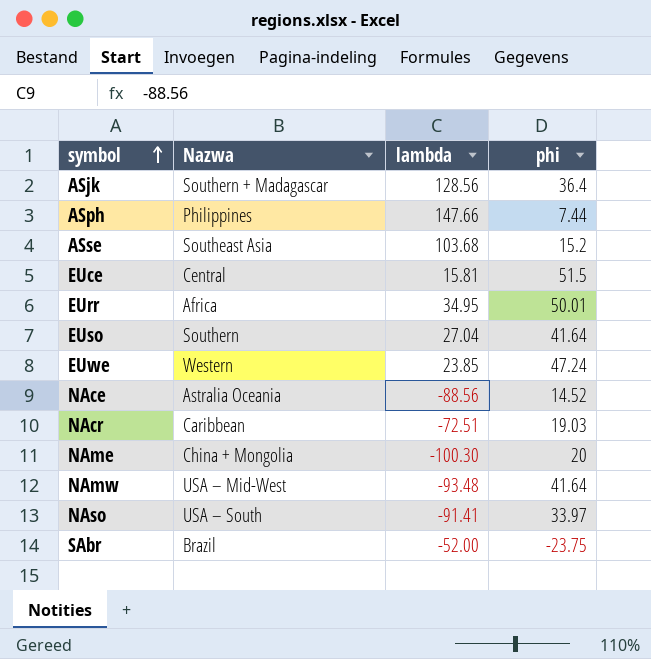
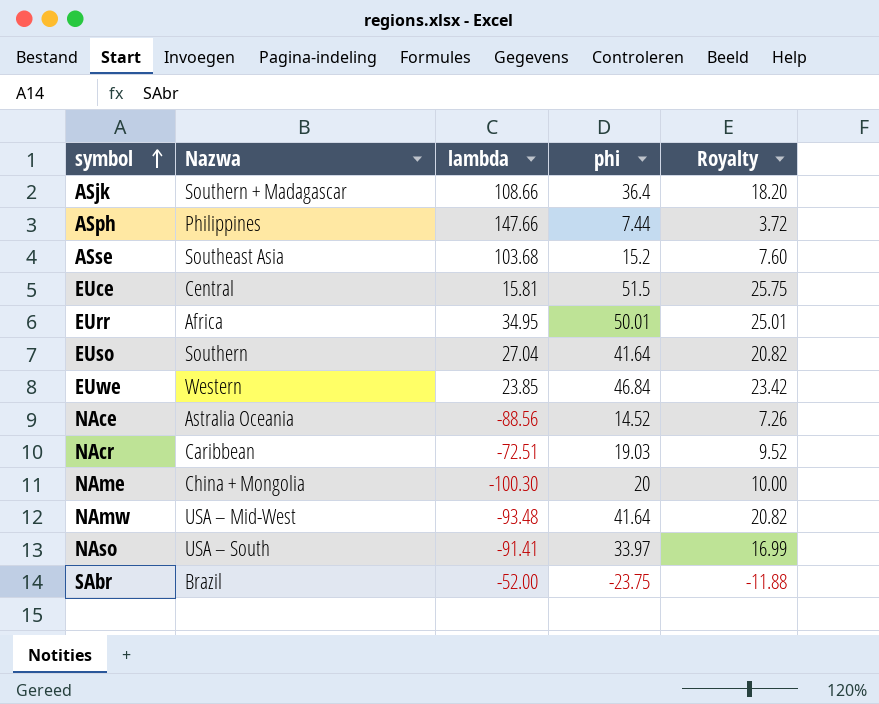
column Royalty | formula: none -> [phi] * 0.5
ASjk | lambda: 128.56 -> 108.66
EUwe | phi: 47.24 -> 46.84

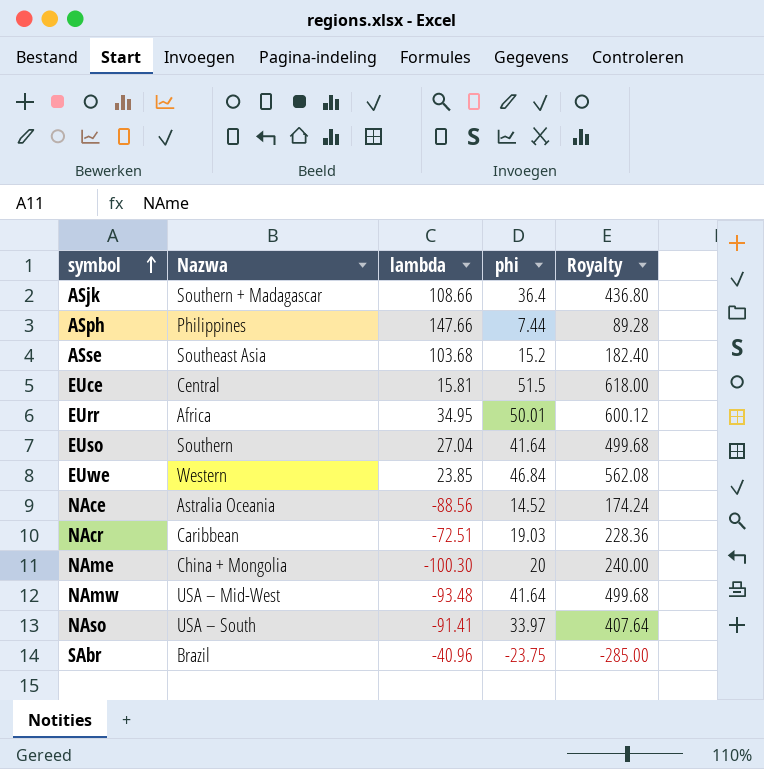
column Royalty | formula: [phi] * 0.5 -> [phi] * 12
SAbr | lambda: -52.00 -> -40.96

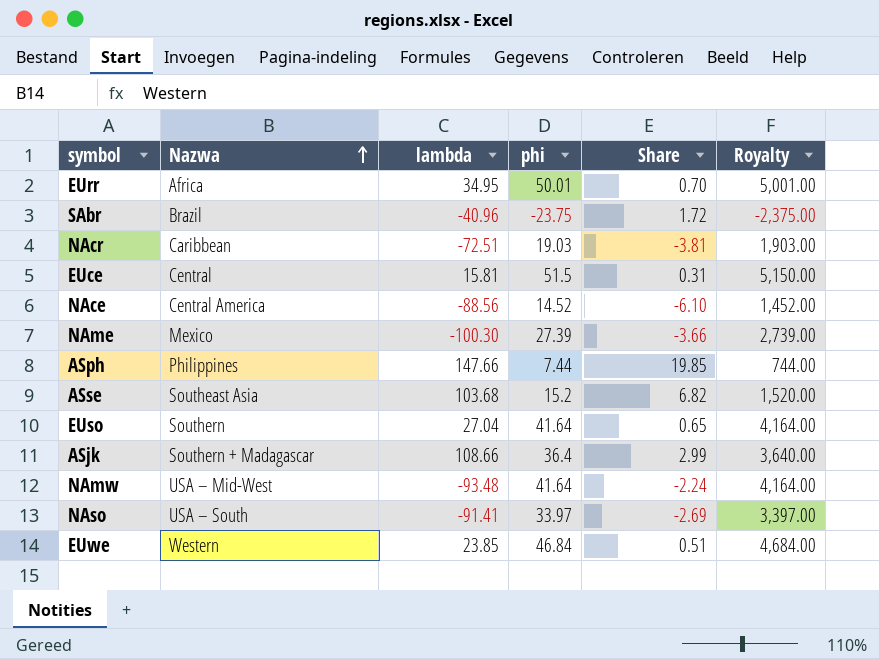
row order: symbol ascending -> Nazwa ascending
column Share | formula: none -> [lambda] / [phi]
column Royalty | formula: [phi] * 12 -> [phi] * 100
NAce | Nazwa: Astralia Oceania -> Central America
NAme | Nazwa: China + Mongolia -> Mexico
NAme | phi: 20 -> 27.39

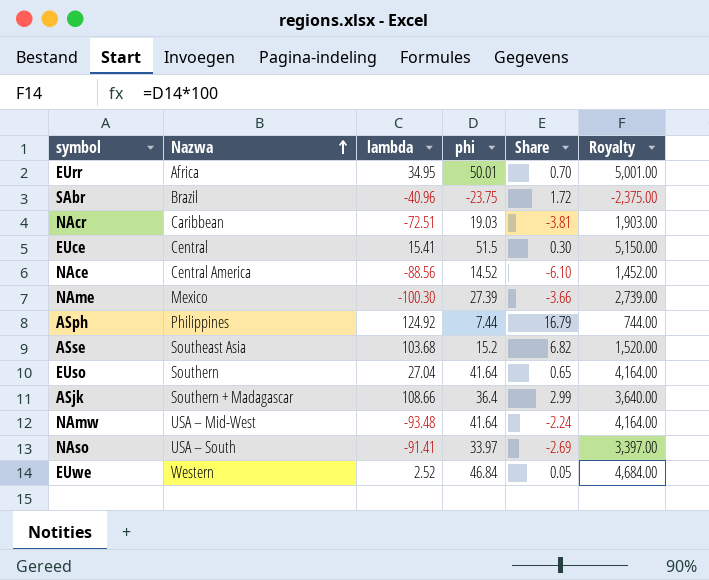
EUce | lambda: 15.81 -> 15.41
EUce | Share: 0.31 -> 0.30
ASph | lambda: 147.66 -> 124.92
ASph | Share: 19.85 -> 16.79
EUwe | lambda: 23.85 -> 2.52
EUwe | Share: 0.51 -> 0.05

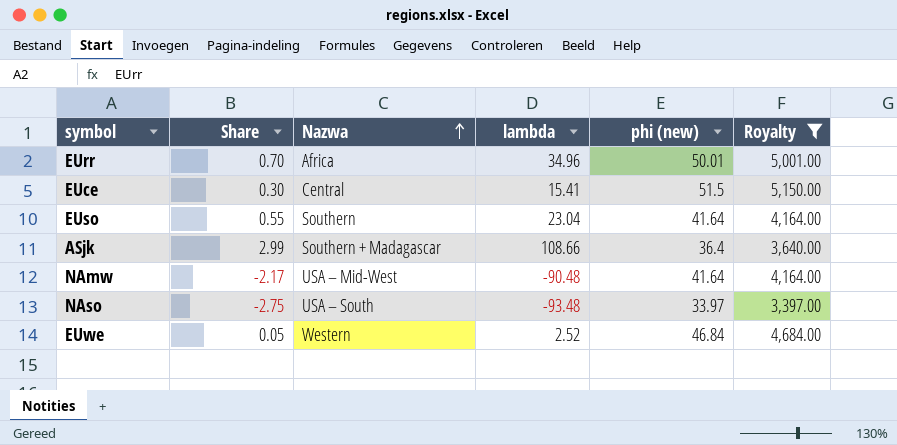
filter: none -> Royalty >= 3,397.00
column Share | position: 5 -> 2
column name: phi -> phi (new)
EUrr | lambda: 34.95 -> 34.96
EUso | Share: 0.65 -> 0.55
EUso | lambda: 27.04 -> 23.04
NAmw | Share: -2.24 -> -2.17
NAmw | lambda: -93.48 -> -90.48
NAso | Share: -2.69 -> -2.75
NAso | lambda: -91.41 -> -93.48

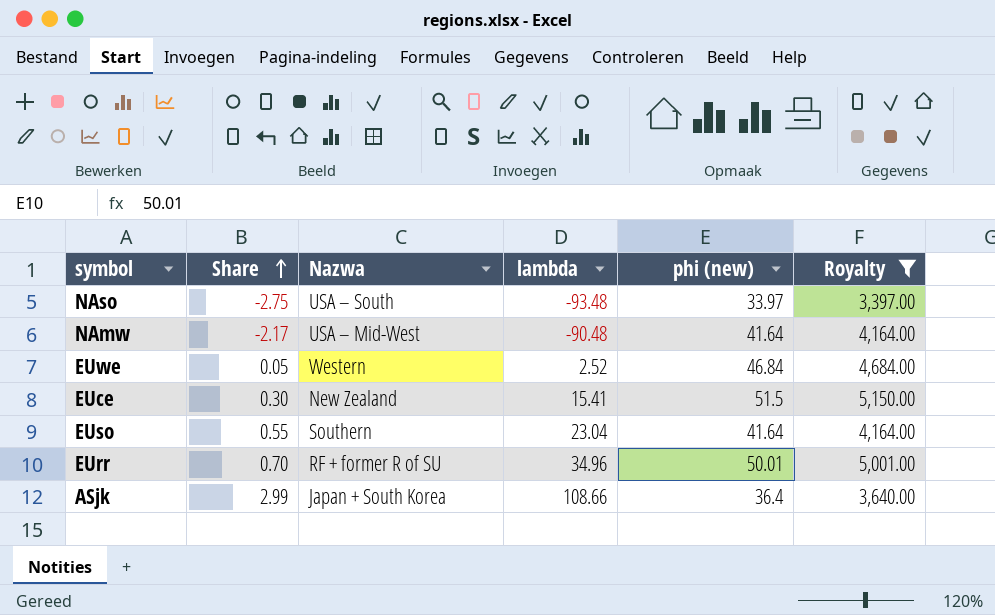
row order: Nazwa ascending -> Share ascending
EUce | Nazwa: Central -> New Zealand
EUrr | Nazwa: Africa -> RF + former R of SU
ASjk | Nazwa: Southern + Madagascar -> Japan + South Korea

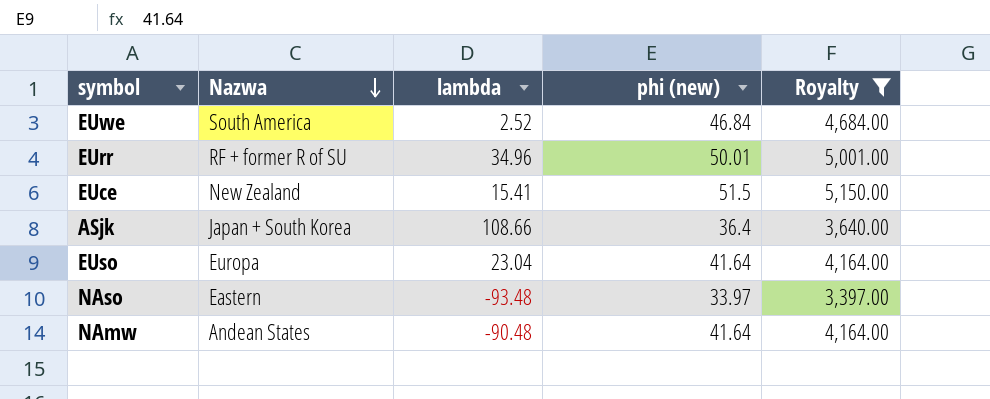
row order: Share ascending -> Nazwa descending
column Share | formula: [lambda] / [phi (new)] -> none
EUwe | Nazwa: Western -> South America
EUso | Nazwa: Southern -> Europa
NAso | Nazwa: USA – South -> Eastern
NAmw | Nazwa: USA – Mid-West -> Andean States

